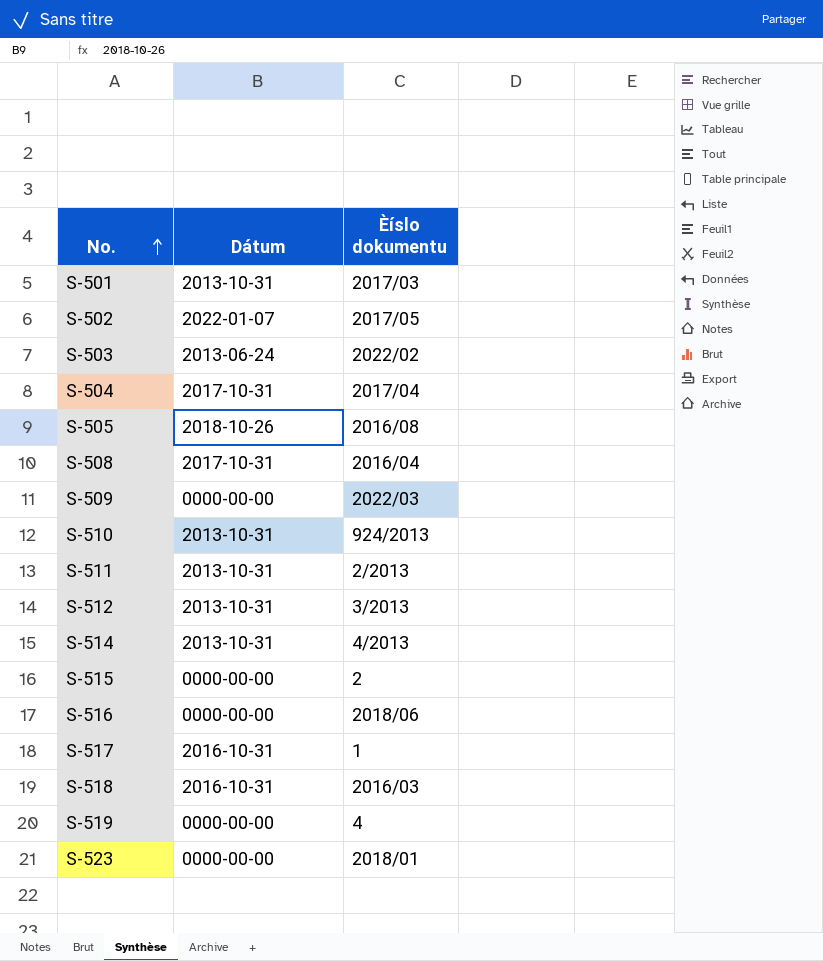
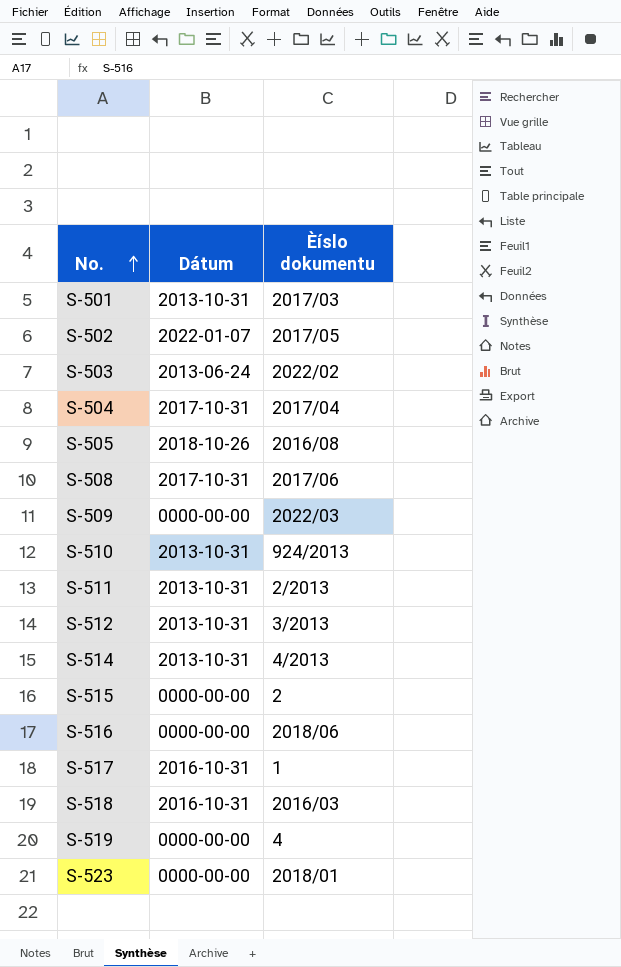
S-508 | Èíslo dokumentu: 2016/04 -> 2017/06

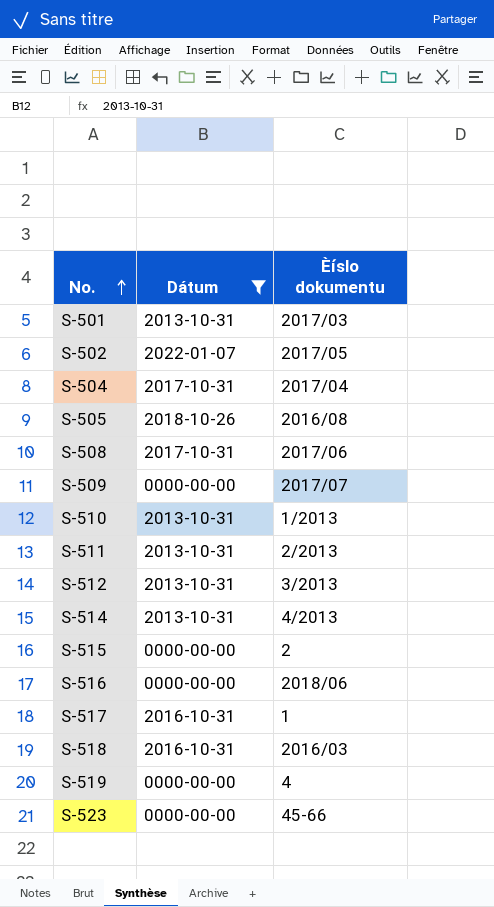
filter: none -> Dátum != 2013-06-24
S-509 | Èíslo dokumentu: 2022/03 -> 2017/07
S-510 | Èíslo dokumentu: 924/2013 -> 1/2013
S-523 | Èíslo dokumentu: 2018/01 -> 45-66

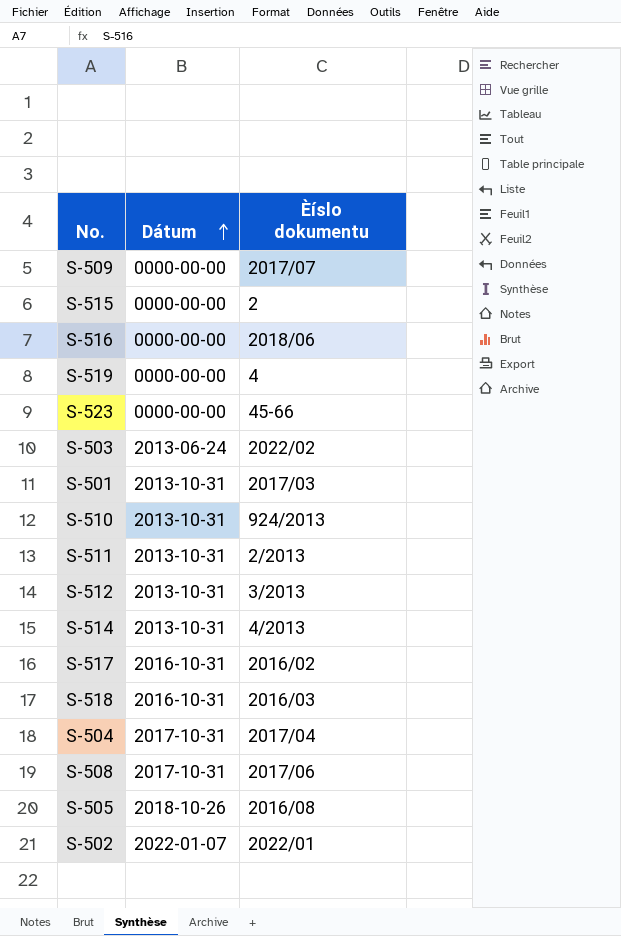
filter: Dátum != 2013-06-24 -> none
row order: No. ascending -> Dátum ascending
S-510 | Èíslo dokumentu: 1/2013 -> 924/2013
S-517 | Èíslo dokumentu: 1 -> 2016/02
S-502 | Èíslo dokumentu: 2017/05 -> 2022/01

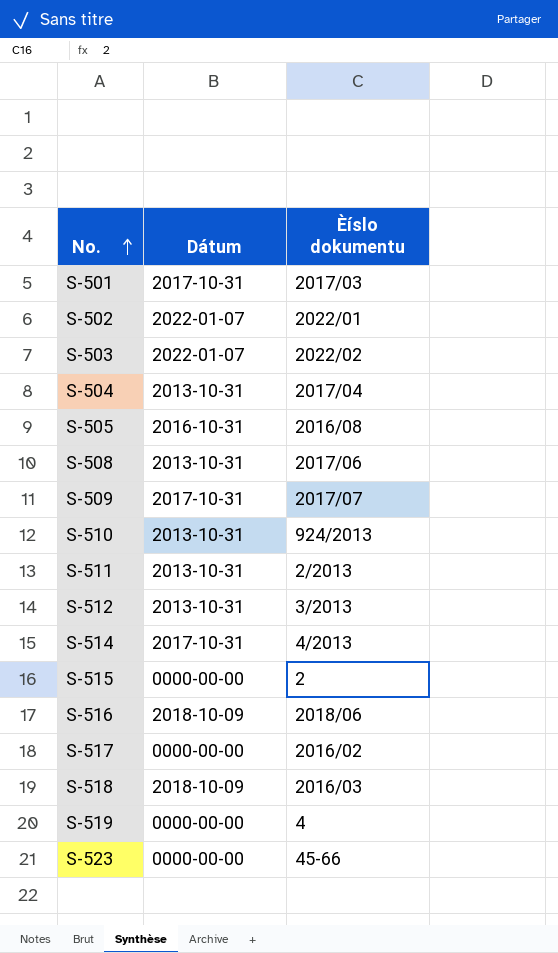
row order: Dátum ascending -> No. ascending
S-501 | Dátum: 2013-10-31 -> 2017-10-31
S-503 | Dátum: 2013-06-24 -> 2022-01-07
S-504 | Dátum: 2017-10-31 -> 2013-10-31
S-505 | Dátum: 2018-10-26 -> 2016-10-31
S-508 | Dátum: 2017-10-31 -> 2013-10-31
S-509 | Dátum: 0000-00-00 -> 2017-10-31
S-514 | Dátum: 2013-10-31 -> 2017-10-31
S-516 | Dátum: 0000-00-00 -> 2018-10-09
S-517 | Dátum: 2016-10-31 -> 0000-00-00
S-518 | Dátum: 2016-10-31 -> 2018-10-09

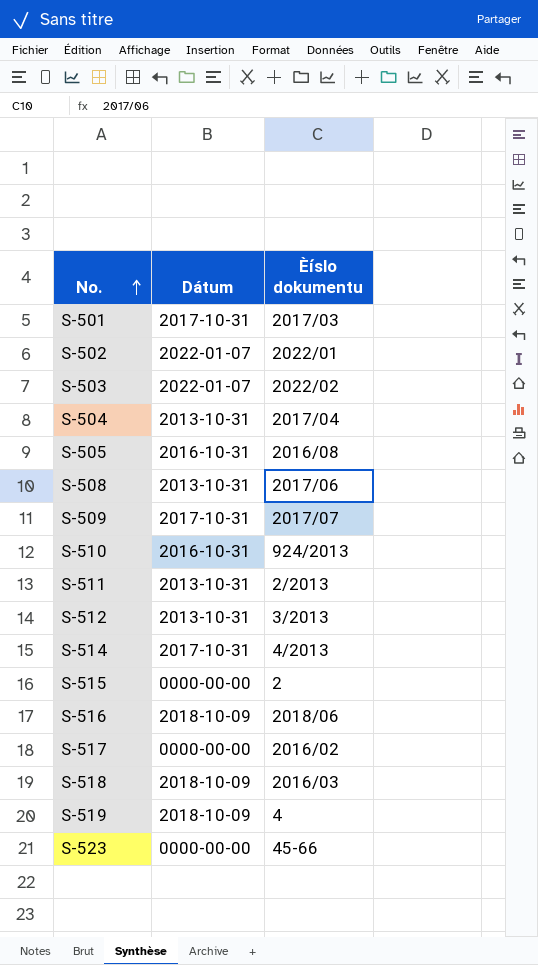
S-510 | Dátum: 2013-10-31 -> 2016-10-31
S-519 | Dátum: 0000-00-00 -> 2018-10-09

